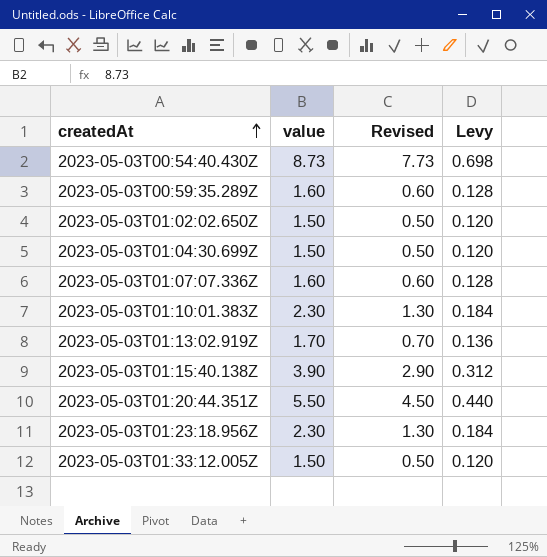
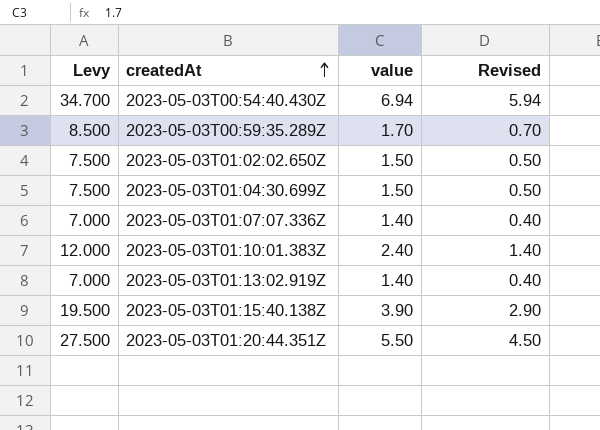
column Levy | formula: [value] * 0.08 -> [value] * 5
column Levy | position: 4 -> 1
row 2023-05-03T01:23:18.956Z: 2.30 | 1.30 | 0.184 -> none
row 2023-05-03T01:33:12.005Z: 1.50 | 0.50 | 0.120 -> none
2023-05-03T00:54:40.430Z | value: 8.73 -> 6.94
2023-05-03T00:54:40.430Z | Revised: 7.73 -> 5.94
2023-05-03T00:59:35.289Z | value: 1.60 -> 1.70
2023-05-03T00:59:35.289Z | Revised: 0.60 -> 0.70
2023-05-03T01:07:07.336Z | value: 1.60 -> 1.40
2023-05-03T01:07:07.336Z | Revised: 0.60 -> 0.40
2023-05-03T01:10:01.383Z | value: 2.30 -> 2.40
2023-05-03T01:10:01.383Z | Revised: 1.30 -> 1.40
2023-05-03T01:13:02.919Z | value: 1.70 -> 1.40
2023-05-03T01:13:02.919Z | Revised: 0.70 -> 0.40

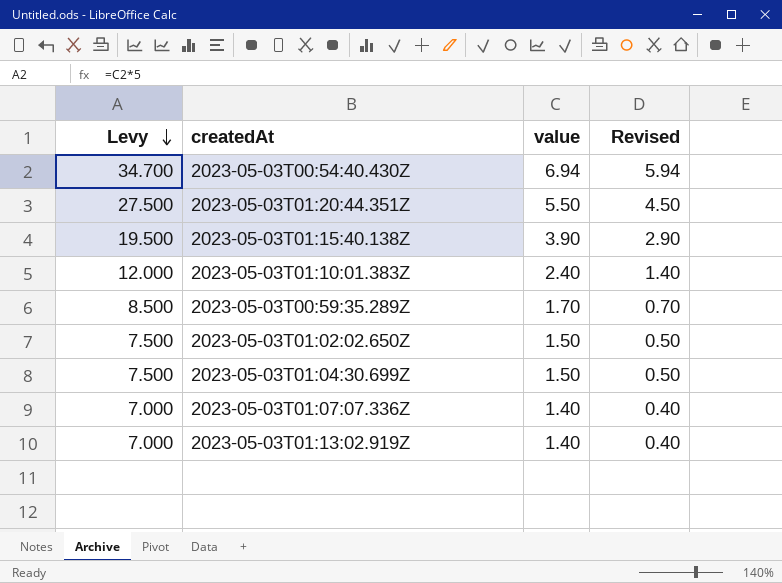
row order: createdAt ascending -> Levy descending

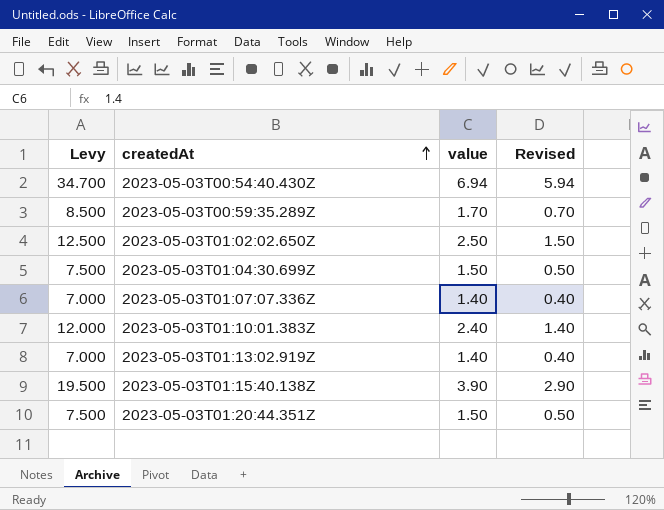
row order: Levy descending -> createdAt ascending
2023-05-03T01:02:02.650Z | Levy: 7.500 -> 12.500
2023-05-03T01:02:02.650Z | value: 1.50 -> 2.50
2023-05-03T01:02:02.650Z | Revised: 0.50 -> 1.50
2023-05-03T01:20:44.351Z | Levy: 27.500 -> 7.500
2023-05-03T01:20:44.351Z | value: 5.50 -> 1.50
2023-05-03T01:20:44.351Z | Revised: 4.50 -> 0.50

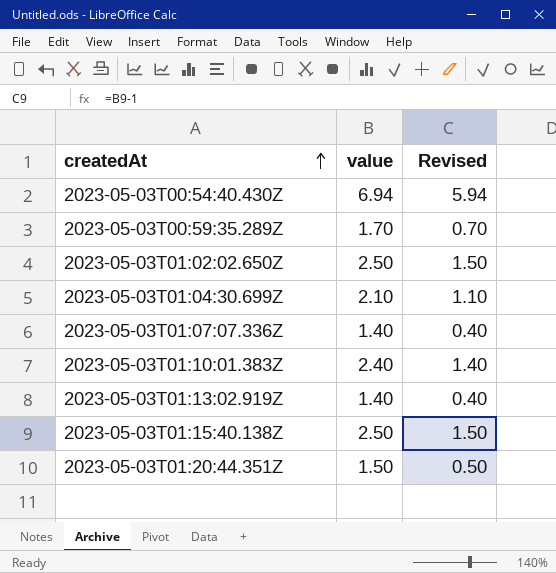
column Levy | formula: [value] * 5 -> none
2023-05-03T01:04:30.699Z | value: 1.50 -> 2.10
2023-05-03T01:04:30.699Z | Revised: 0.50 -> 1.10
2023-05-03T01:15:40.138Z | value: 3.90 -> 2.50
2023-05-03T01:15:40.138Z | Revised: 2.90 -> 1.50

